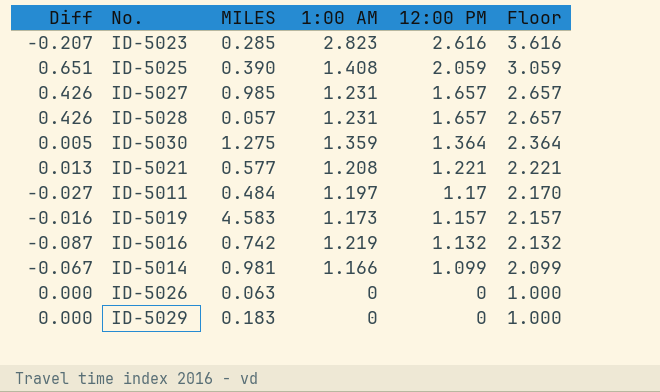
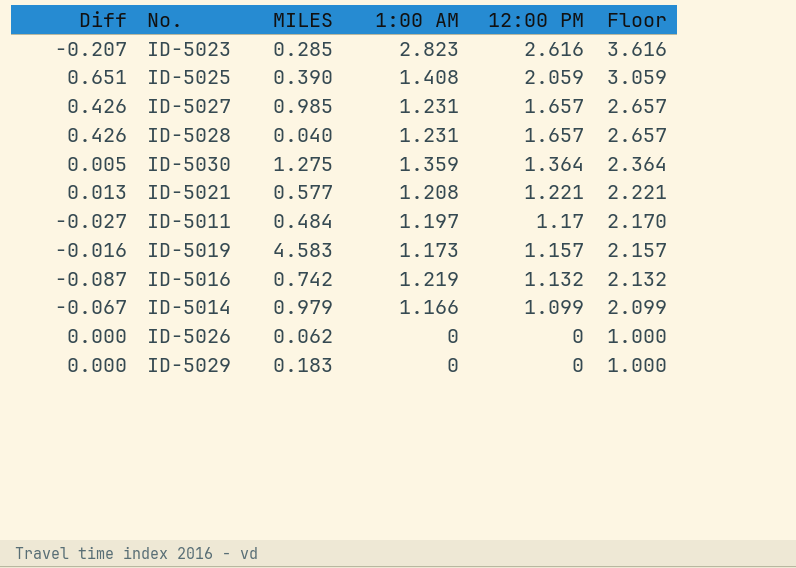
ID-5028 | MILES: 0.057 -> 0.040
ID-5014 | MILES: 0.981 -> 0.979
ID-5026 | MILES: 0.063 -> 0.062

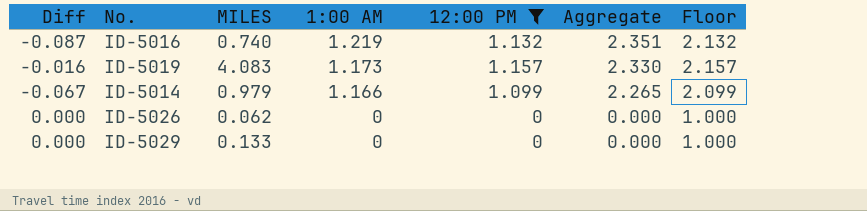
filter: none -> 12:00 PM <= 1.157
row order: 12:00 PM descending -> 1:00 AM descending
column Aggregate | formula: none -> [1:00 AM] + [12:00 PM]
ID-5016 | MILES: 0.742 -> 0.740
ID-5019 | MILES: 4.583 -> 4.083
ID-5029 | MILES: 0.183 -> 0.133

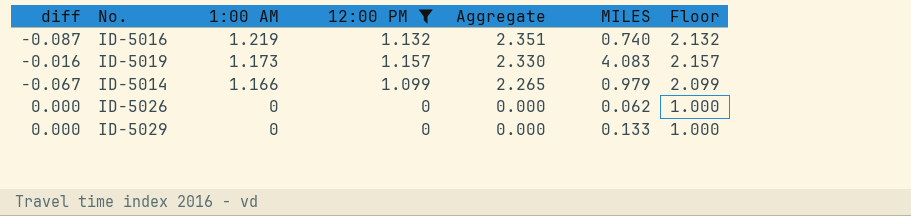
column name: Diff -> diff
column MILES | position: 3 -> 6

